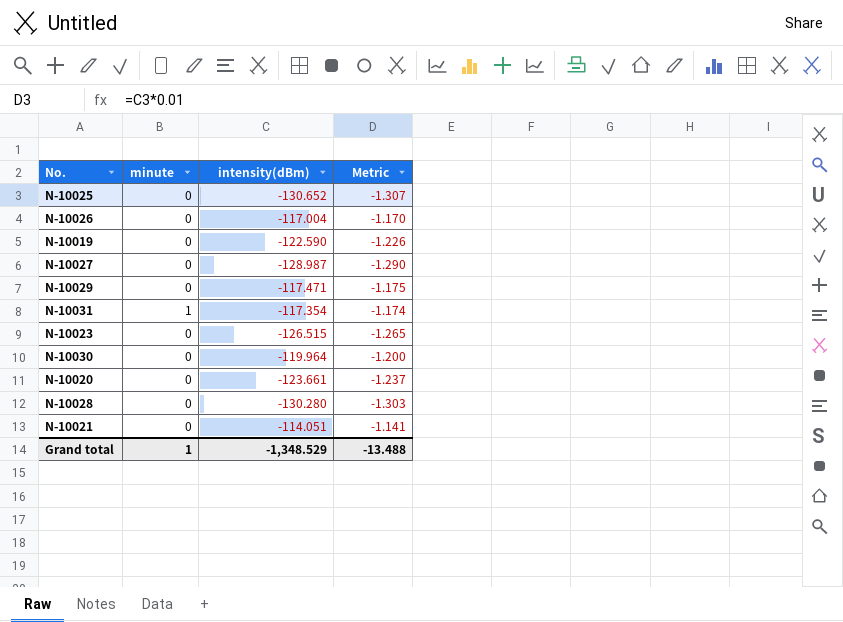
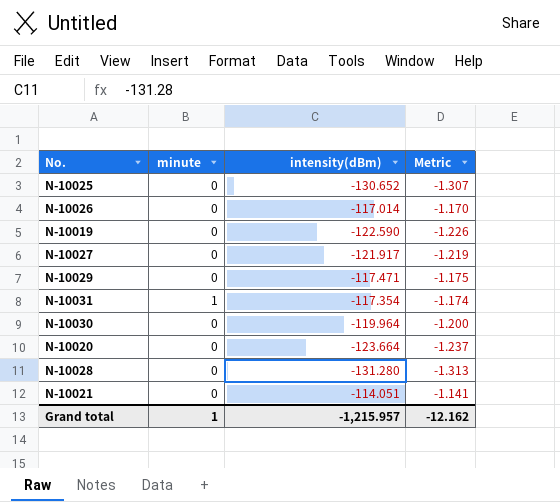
row N-10023: 0 | -126.515 | -1.265 -> none
N-10026 | intensity(dBm): -117.004 -> -117.014
N-10027 | intensity(dBm): -128.987 -> -121.917
N-10027 | Metric: -1.290 -> -1.219
N-10020 | intensity(dBm): -123.661 -> -123.664
N-10028 | intensity(dBm): -130.280 -> -131.280
N-10028 | Metric: -1.303 -> -1.313
Grand total | intensity(dBm): -1,348.529 -> -1,215.957
Grand total | Metric: -13.488 -> -12.162

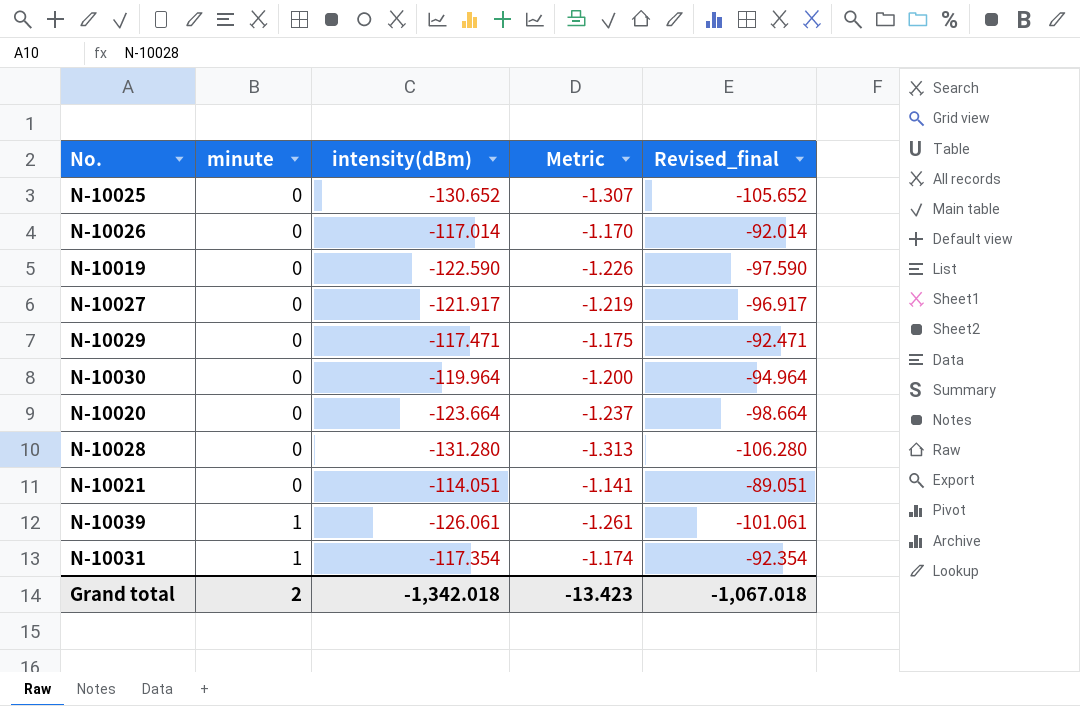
row order: none -> minute ascending
column Revised_final | formula: none -> [intensity(dBm)] + 25
row N-10039: none -> 1 | -126.061 | -1.261 | -101.061
Grand total | minute: 1 -> 2
Grand total | intensity(dBm): -1,215.957 -> -1,342.018
Grand total | Metric: -12.162 -> -13.423

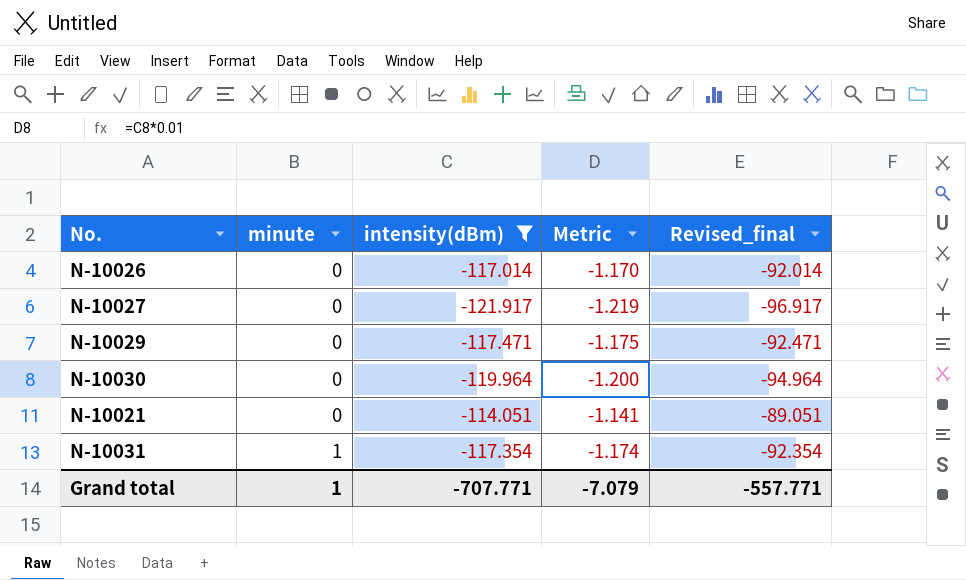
filter: none -> intensity(dBm) >= -121.917
Grand total | minute: 2 -> 1
Grand total | intensity(dBm): -1,342.018 -> -707.771
Grand total | Metric: -13.423 -> -7.079
Grand total | Revised_final: -1,067.018 -> -557.771

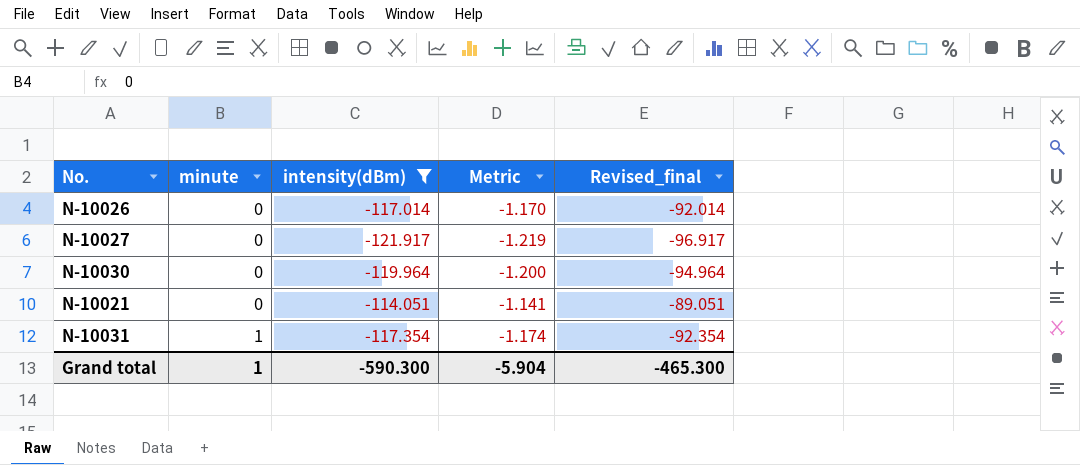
row N-10029: 0 | -117.471 | -1.175 | -92.471 -> none
Grand total | intensity(dBm): -707.771 -> -590.300
Grand total | Metric: -7.079 -> -5.904
Grand total | Revised_final: -557.771 -> -465.300

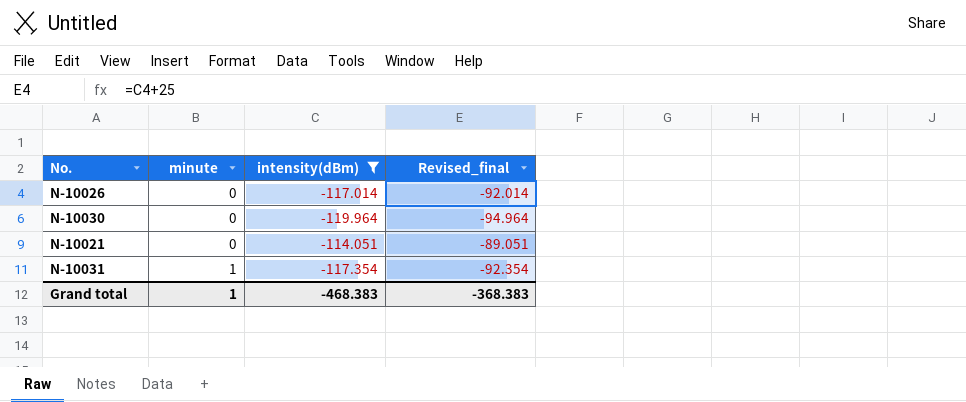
column Metric | formula: [intensity(dBm)] * 0.01 -> none
row N-10027: 0 | -121.917 | -1.219 | -96.917 -> none
Grand total | intensity(dBm): -590.300 -> -468.383
Grand total | Revised_final: -465.300 -> -368.383

